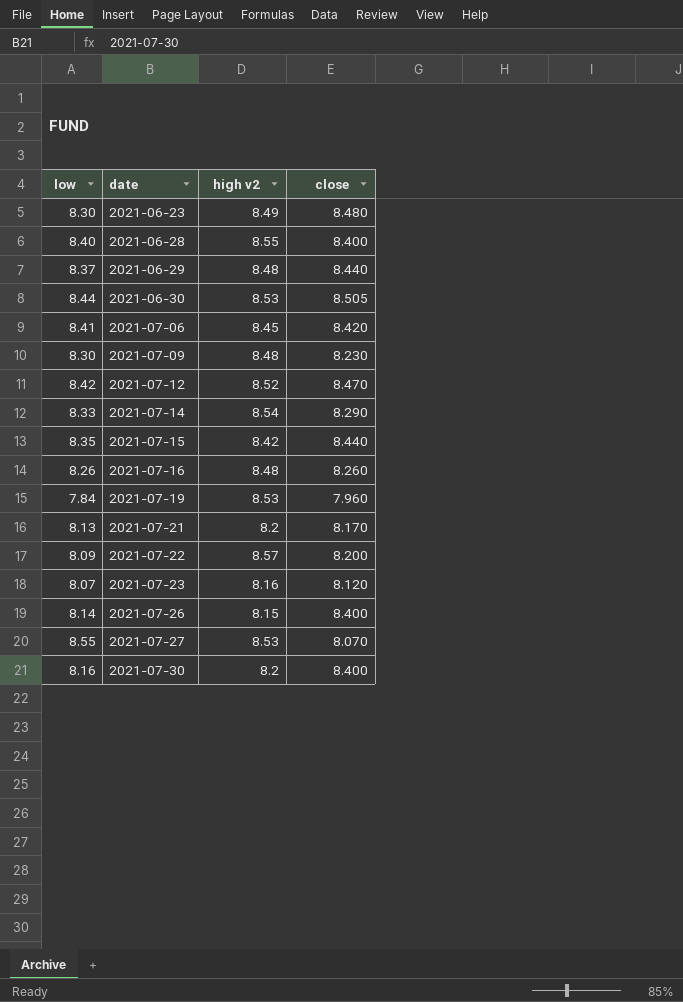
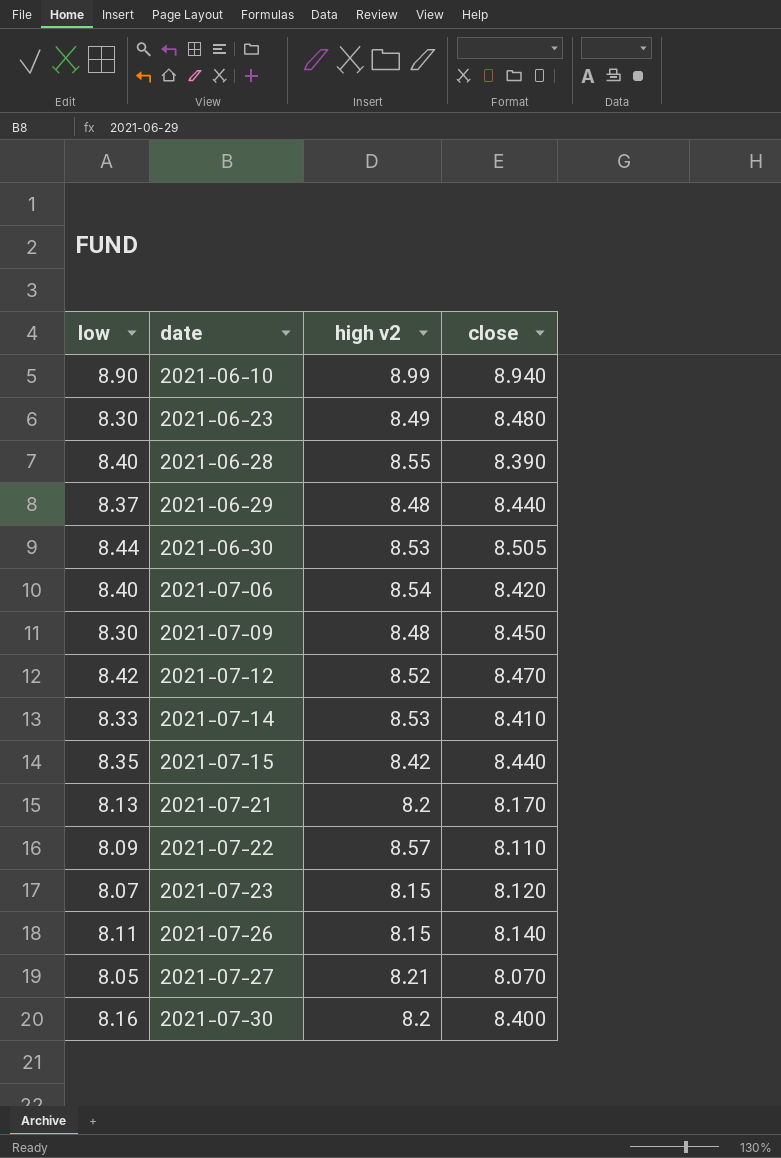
row 2021-07-16: 8.26 | 8.48 | 8.260 -> none
row 2021-07-19: 7.84 | 8.53 | 7.960 -> none
row 2021-06-10: none -> 8.90 | 8.99 | 8.940
2021-06-28 | close: 8.400 -> 8.390
2021-07-06 | low: 8.41 -> 8.40
2021-07-06 | high v2: 8.45 -> 8.54
2021-07-09 | close: 8.230 -> 8.450
2021-07-14 | high v2: 8.54 -> 8.53
2021-07-14 | close: 8.290 -> 8.410
2021-07-22 | close: 8.200 -> 8.110
2021-07-23 | high v2: 8.16 -> 8.15
2021-07-26 | low: 8.14 -> 8.11
2021-07-26 | close: 8.400 -> 8.140
2021-07-27 | low: 8.55 -> 8.05
2021-07-27 | high v2: 8.53 -> 8.21

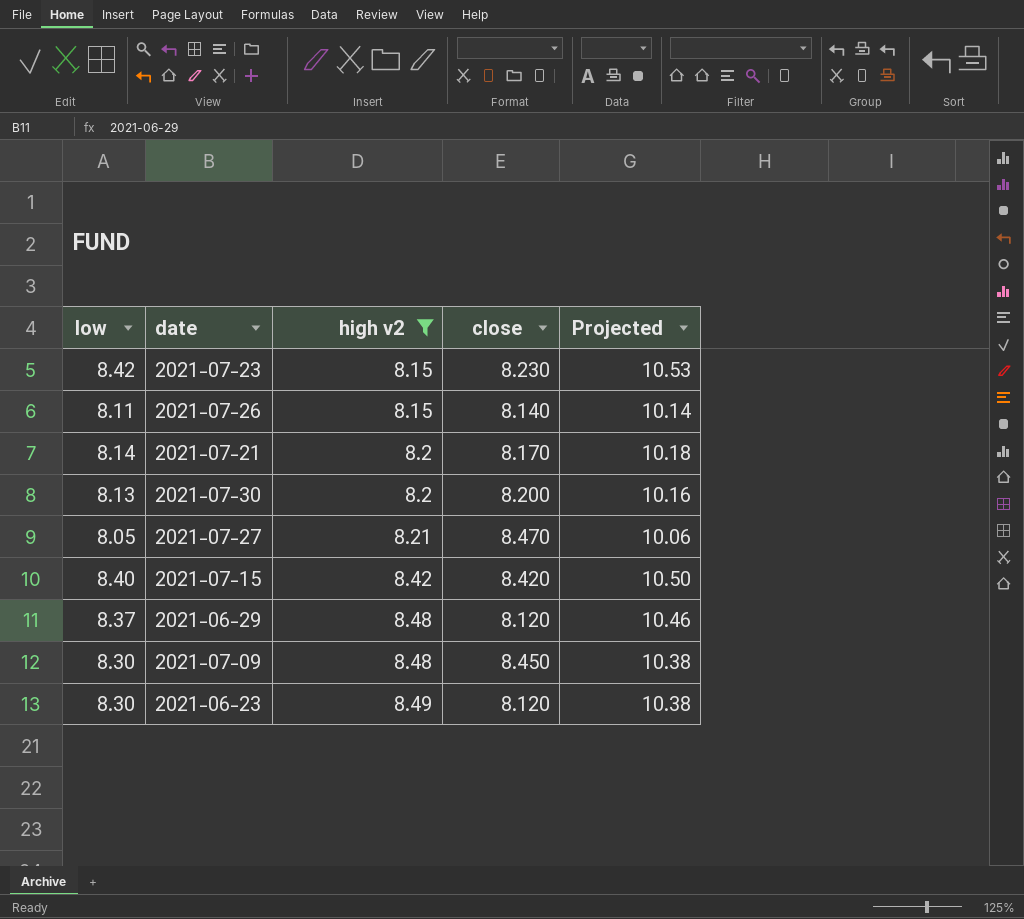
filter: none -> high v2 <= 8.49
row order: date ascending -> high v2 ascending
column Projected | formula: none -> [low] * 1.25
2021-07-23 | low: 8.07 -> 8.42
2021-07-23 | close: 8.120 -> 8.230
2021-07-21 | low: 8.13 -> 8.14
2021-07-30 | low: 8.16 -> 8.13
2021-07-30 | close: 8.400 -> 8.200
2021-07-27 | close: 8.070 -> 8.470
2021-07-15 | low: 8.35 -> 8.40
2021-07-15 | close: 8.440 -> 8.420
2021-06-29 | close: 8.440 -> 8.120
2021-06-23 | close: 8.480 -> 8.120

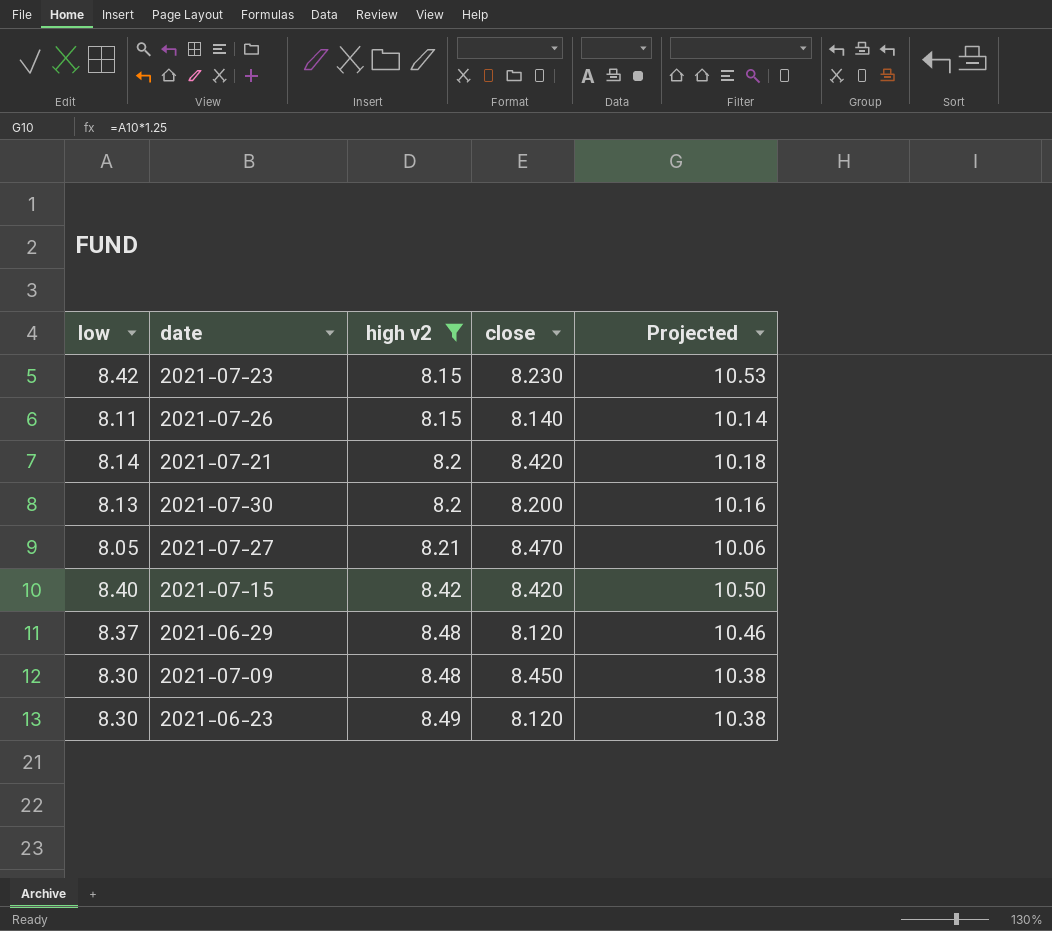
2021-07-21 | close: 8.170 -> 8.420

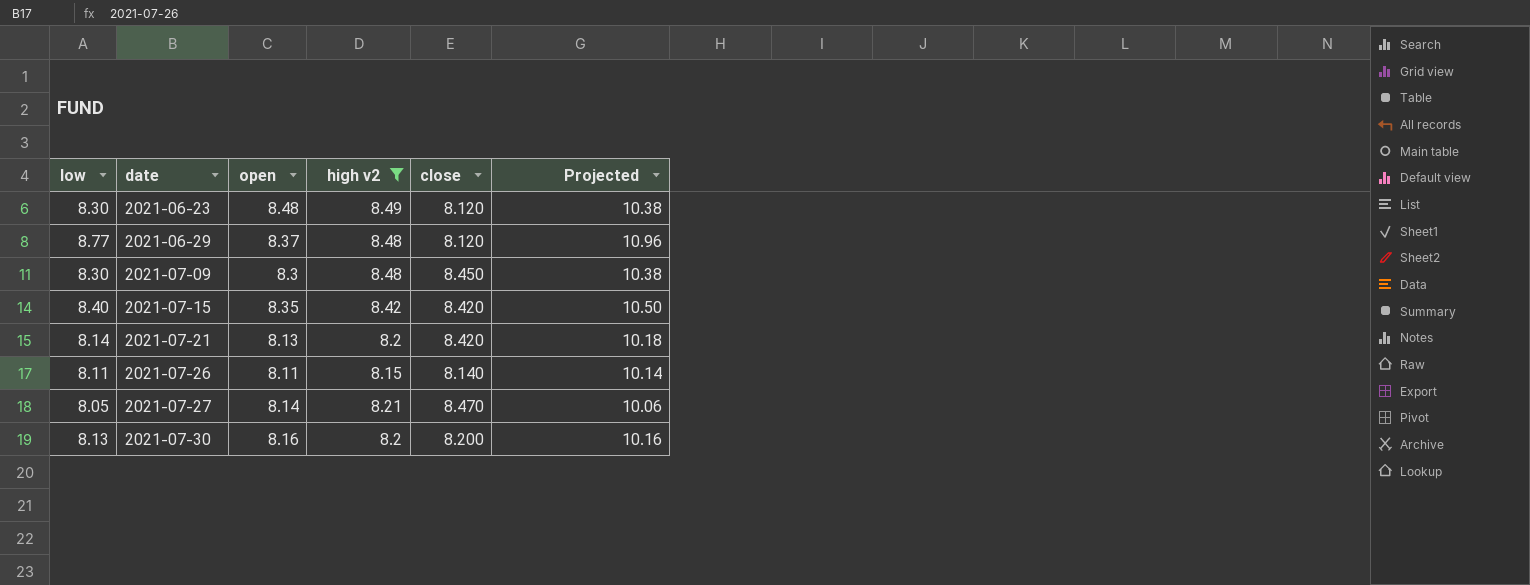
row order: high v2 ascending -> date ascending
column open | position: none -> 3
row 2021-07-23: 8.42 | 8.15 | 8.230 | 10.53 -> none
2021-06-29 | low: 8.37 -> 8.77
2021-06-29 | Projected: 10.46 -> 10.96

